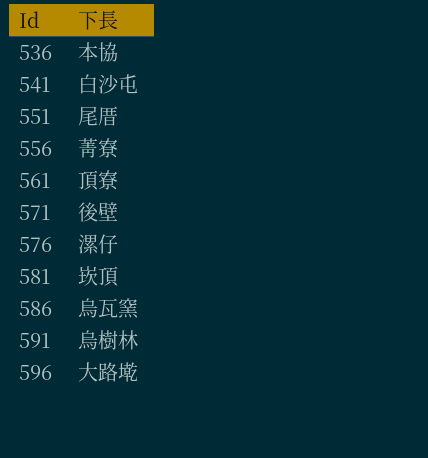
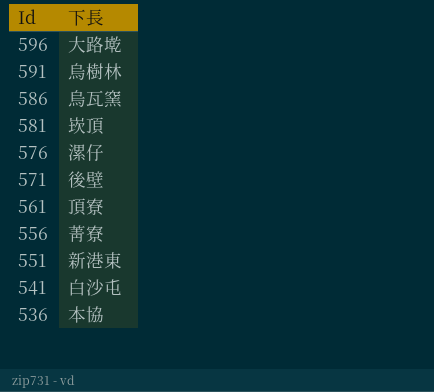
row order: Id ascending -> Id descending
551 | 下長: 尾厝 -> 新港東

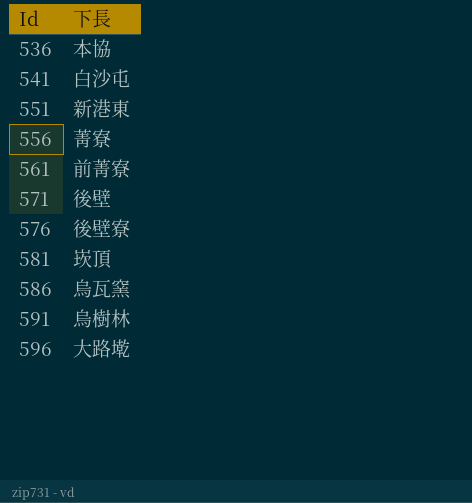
row order: Id descending -> Id ascending
561 | 下長: 頂寮 -> 前菁寮
576 | 下長: 漯仔 -> 後壁寮

